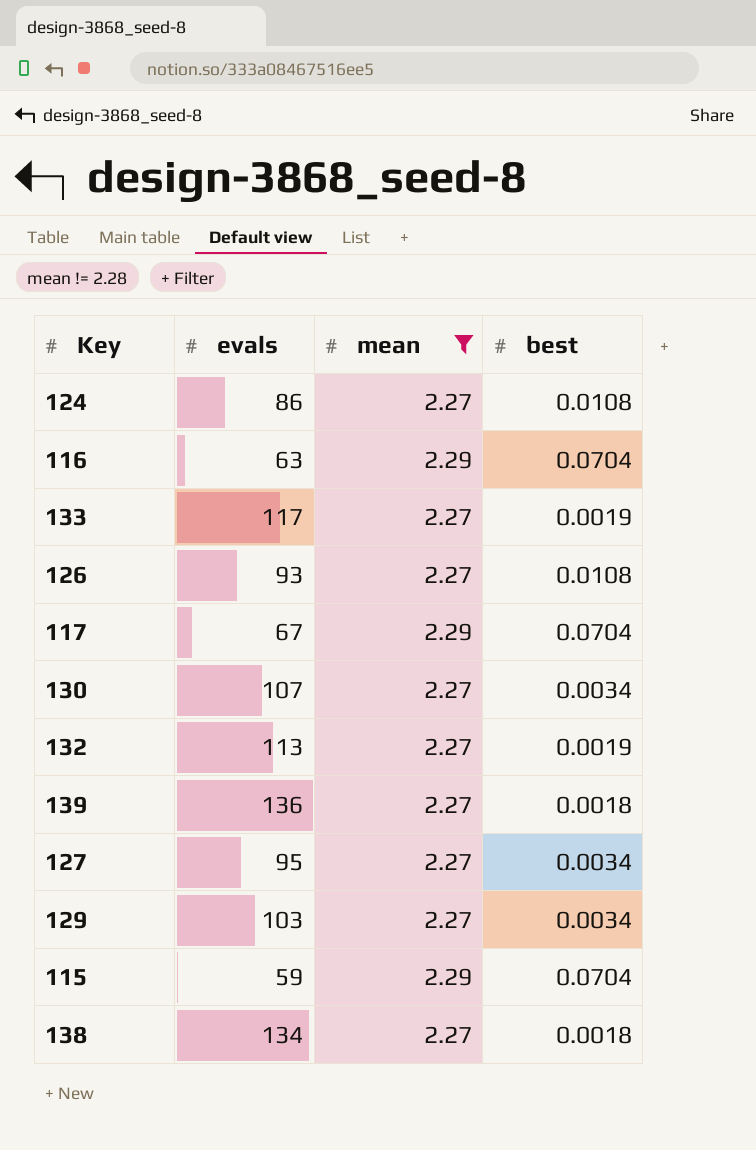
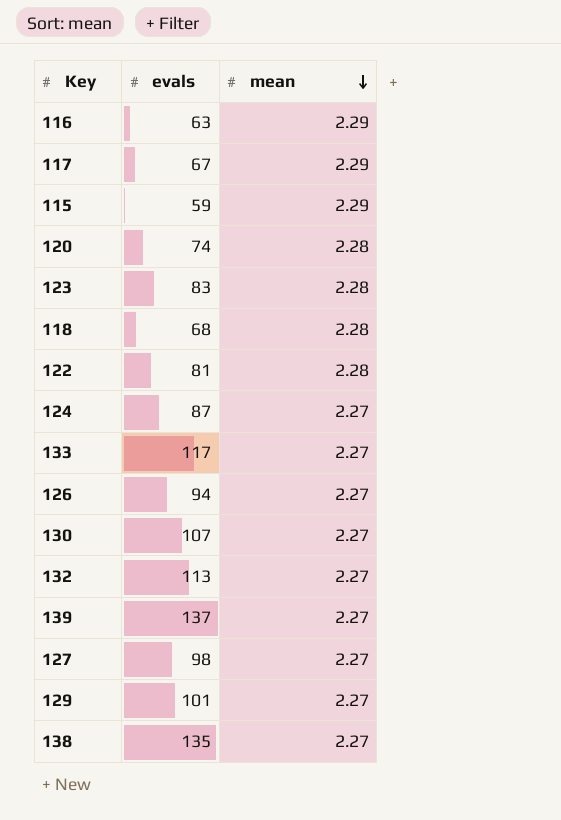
filter: mean != 2.28 -> none
row order: none -> mean descending
column best | position: 4 -> none
124 | evals: 86 -> 87
126 | evals: 93 -> 94
139 | evals: 136 -> 137
127 | evals: 95 -> 98
129 | evals: 103 -> 101
138 | evals: 134 -> 135

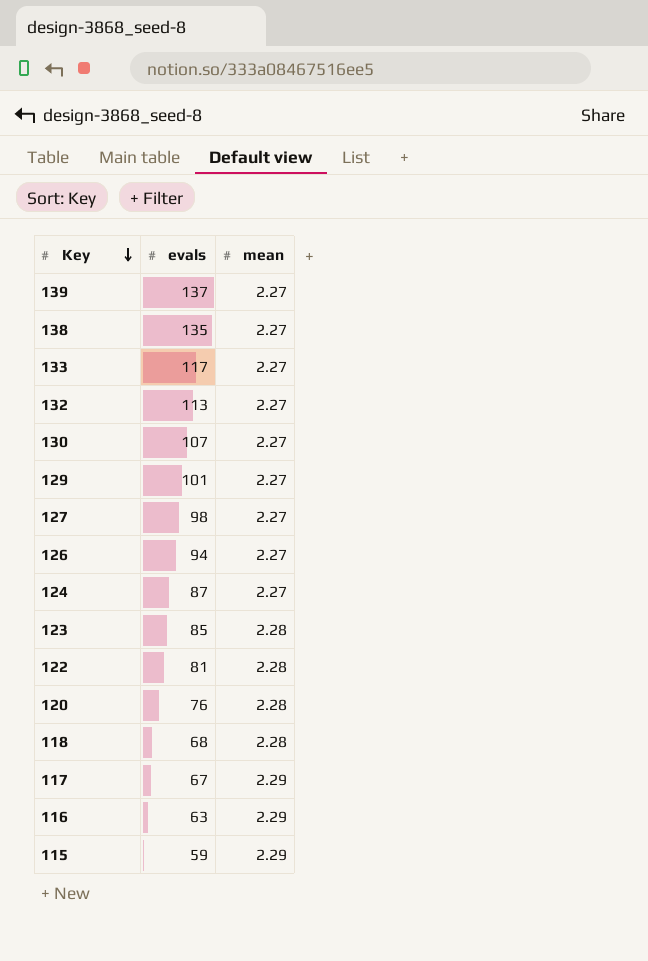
row order: mean descending -> Key descending
123 | evals: 83 -> 85
120 | evals: 74 -> 76

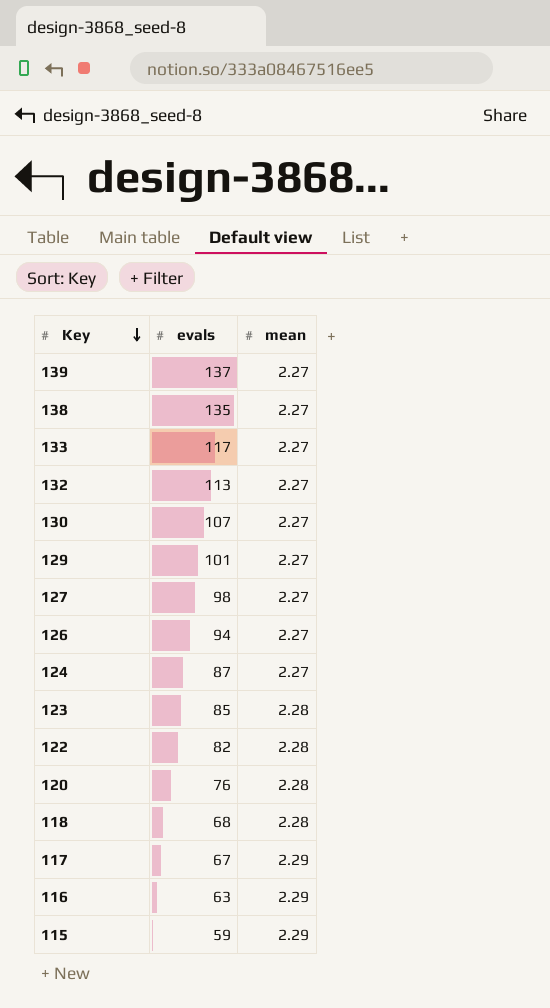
122 | evals: 81 -> 82

